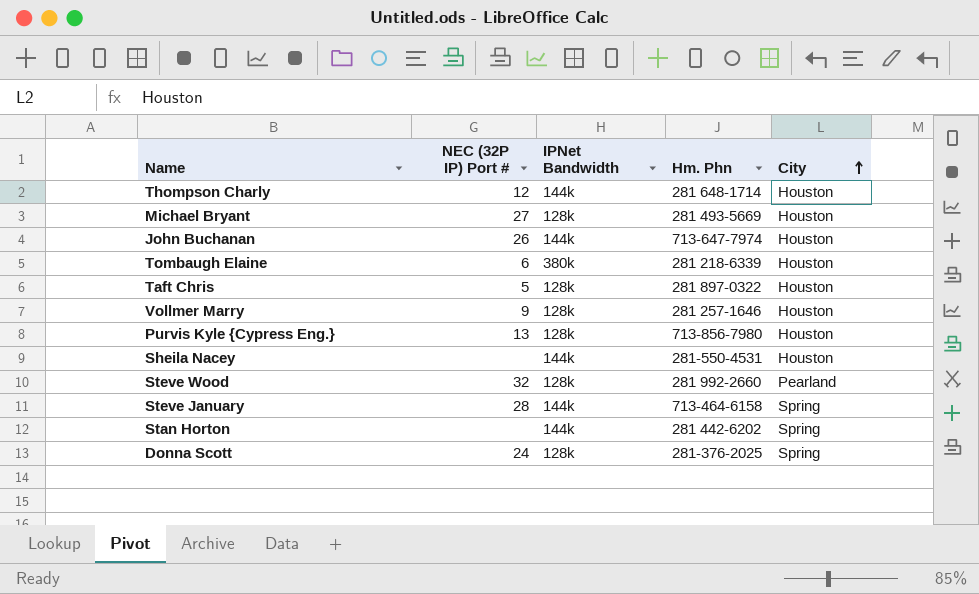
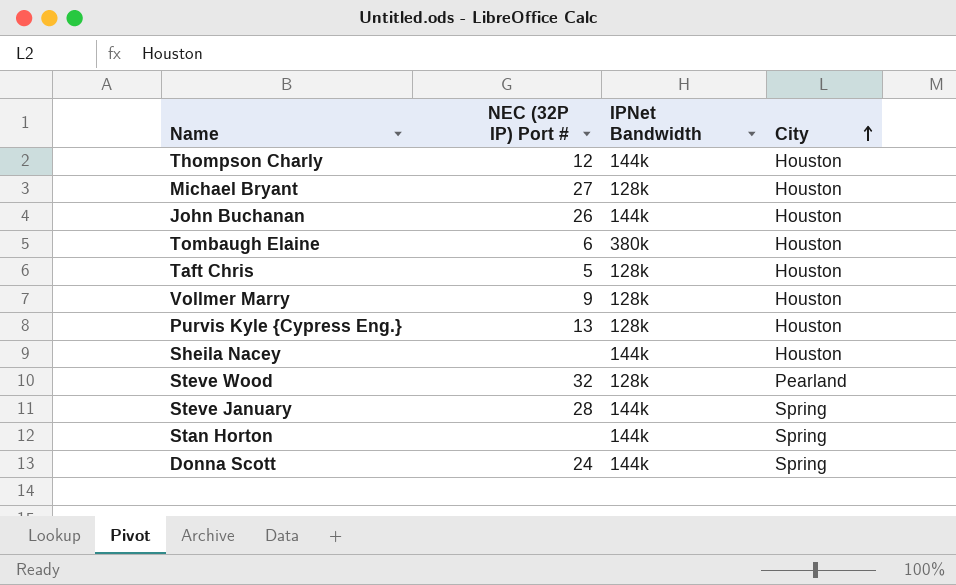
column Hm. Phn | position: 4 -> none
Donna Scott | IPNet Bandwidth: 128k -> 144k

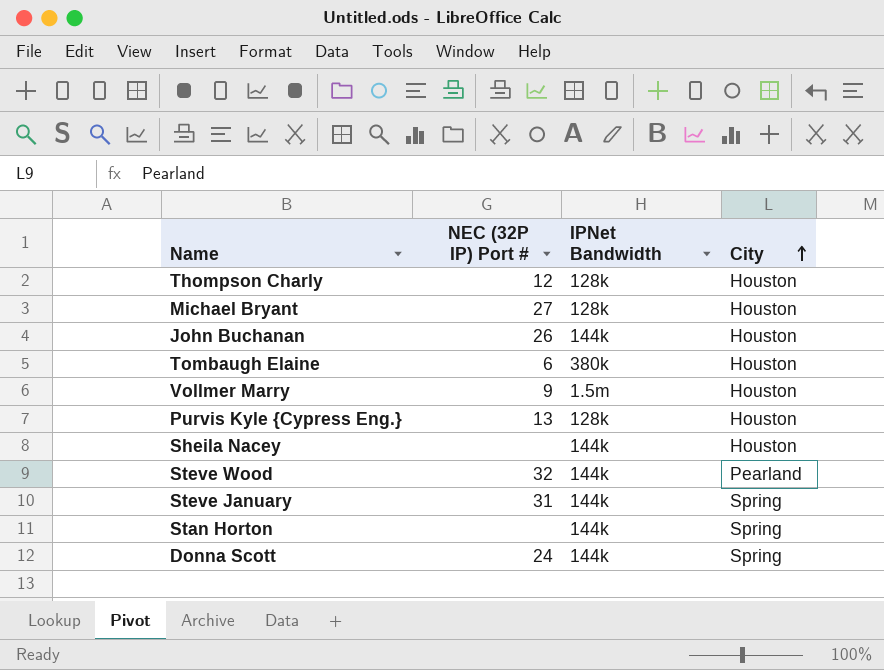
row Taft Chris: 5 | 128k | Houston -> none
Thompson Charly | IPNet Bandwidth: 144k -> 128k
Vollmer Marry | IPNet Bandwidth: 128k -> 1.5m
Steve Wood | IPNet Bandwidth: 128k -> 144k
Steve January | NEC (32P IP) Port #: 28 -> 31

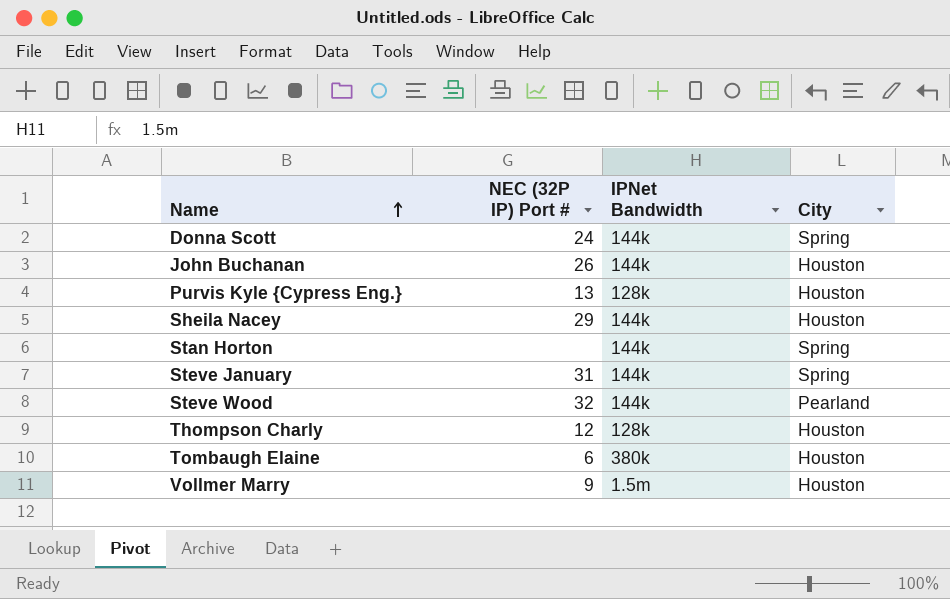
row order: City ascending -> Name ascending
row Michael Bryant: 27 | 128k | Houston -> none
Sheila Nacey | NEC (32P IP) Port #: none -> 29

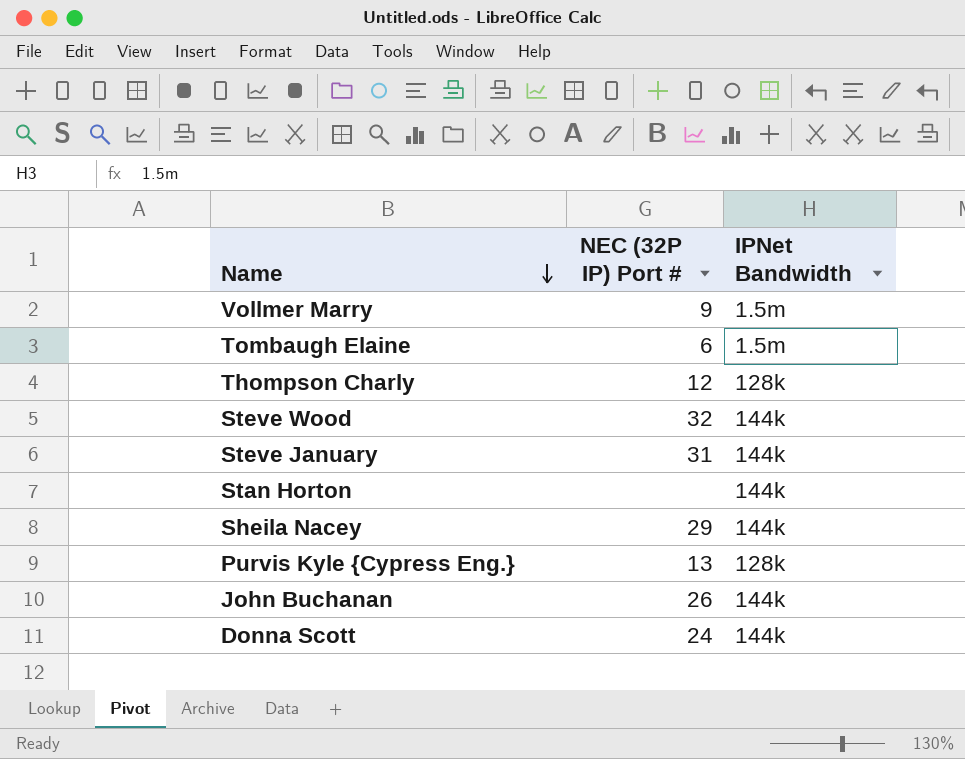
row order: Name ascending -> Name descending
column City | position: 4 -> none
Tombaugh Elaine | IPNet Bandwidth: 380k -> 1.5m

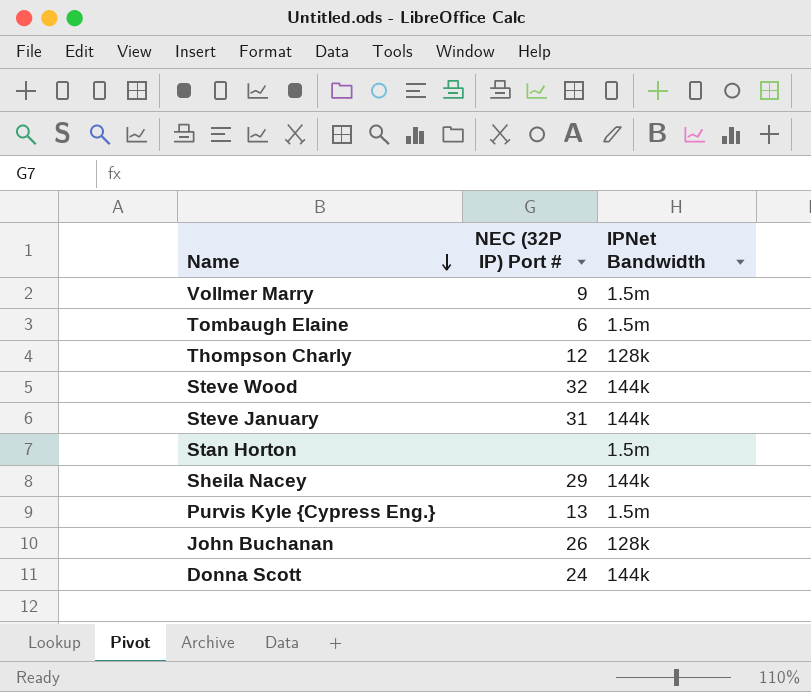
Stan Horton | IPNet Bandwidth: 144k -> 1.5m
Purvis Kyle {Cypress Eng.} | IPNet Bandwidth: 128k -> 1.5m
John Buchanan | IPNet Bandwidth: 144k -> 128k

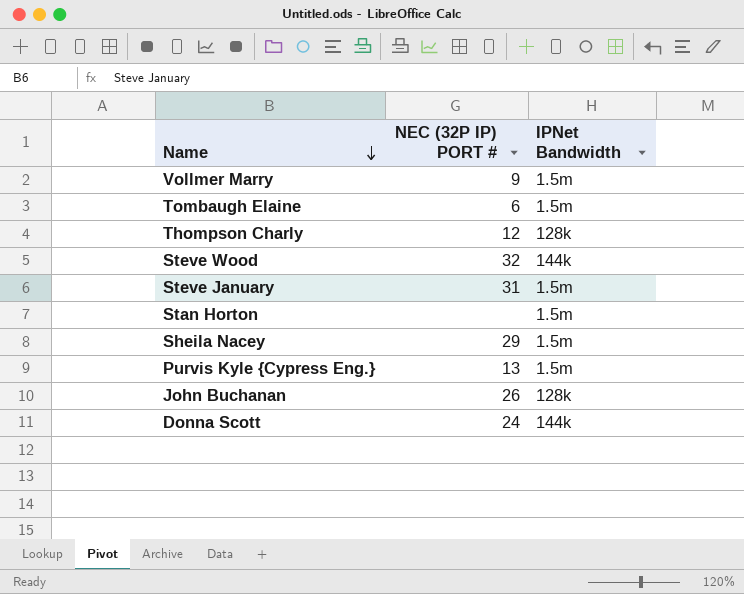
column name: NEC (32P IP) Port # -> NEC (32P IP) PORT #
Steve January | IPNet Bandwidth: 144k -> 1.5m
Sheila Nacey | IPNet Bandwidth: 144k -> 1.5m

